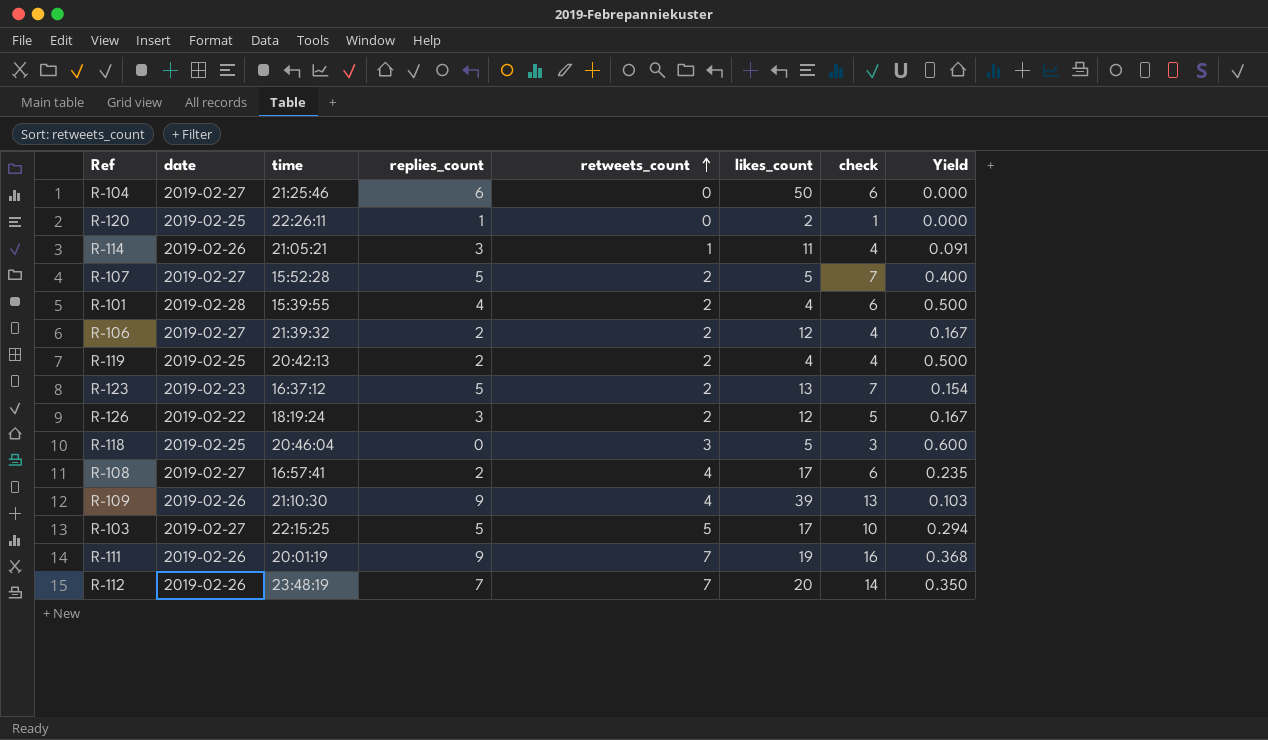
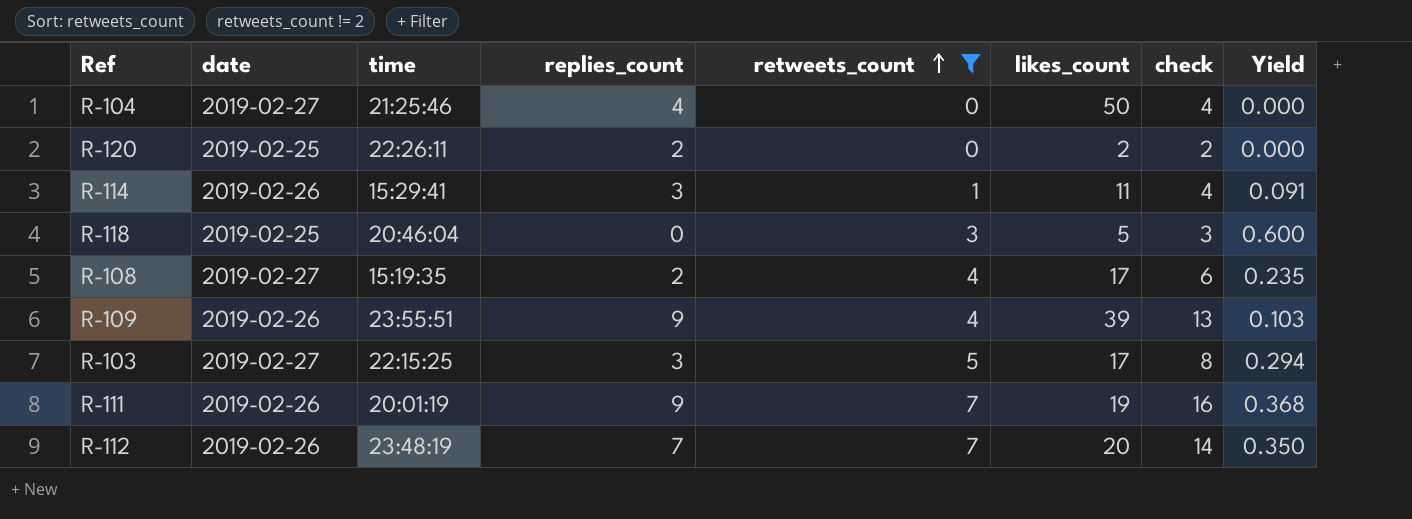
filter: none -> retweets_count != 2
R-104 | replies_count: 6 -> 4
R-104 | check: 6 -> 4
R-120 | replies_count: 1 -> 2
R-120 | check: 1 -> 2
R-114 | time: 21:05:21 -> 15:29:41
R-108 | time: 16:57:41 -> 15:19:35
R-109 | time: 21:10:30 -> 23:55:51
R-103 | replies_count: 5 -> 3
R-103 | check: 10 -> 8

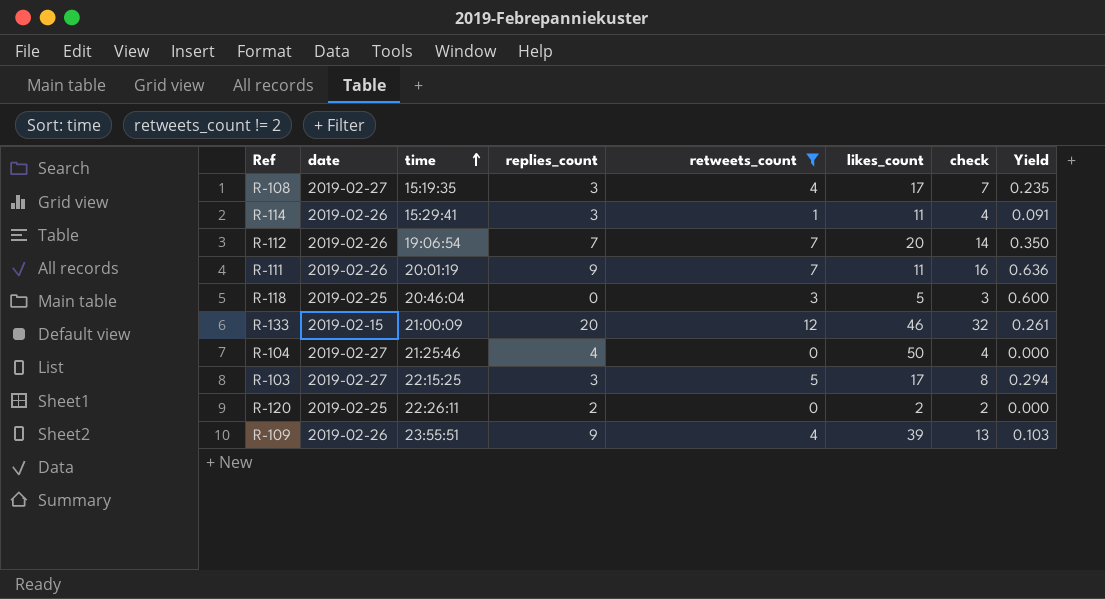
row order: retweets_count ascending -> time ascending
R-108 | replies_count: 2 -> 3
R-108 | check: 6 -> 7
R-112 | time: 23:48:19 -> 19:06:54
R-111 | likes_count: 19 -> 11
R-111 | Yield: 0.368 -> 0.636
row R-133: none -> 2019-02-15 | 21:00:09 | 20 | 12 | 46 | 32 | 0.261

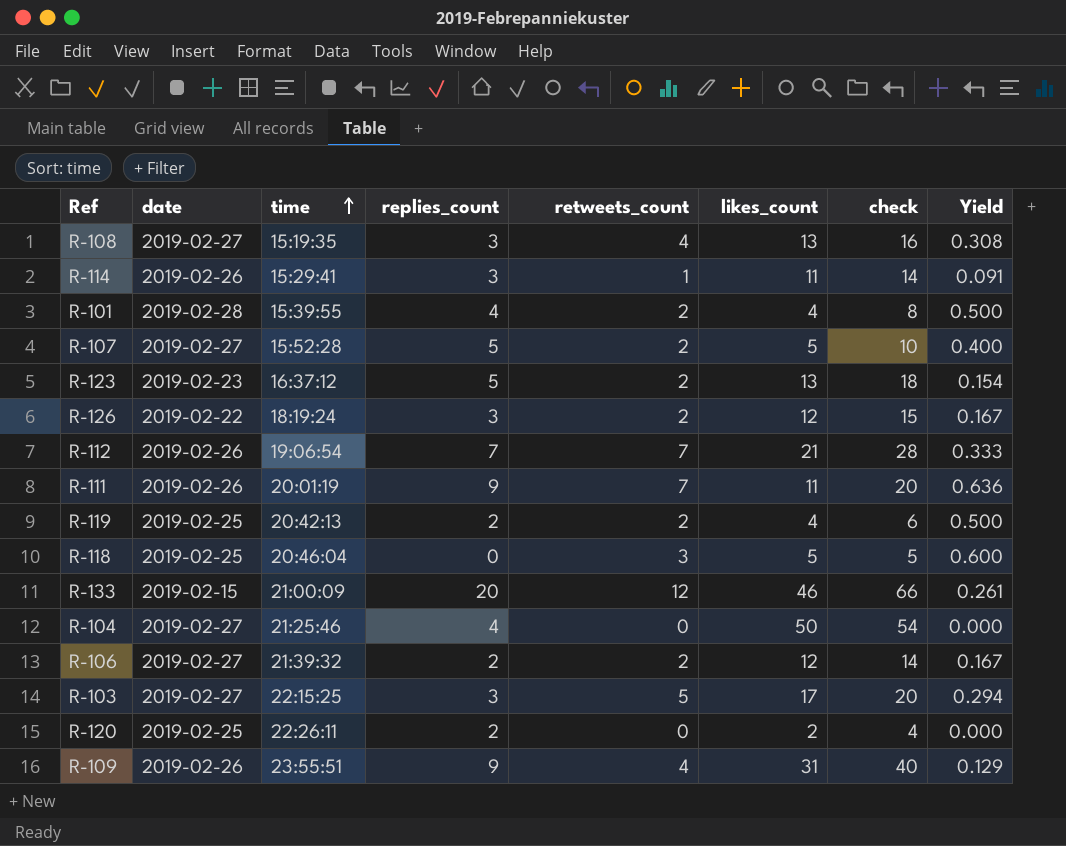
filter: retweets_count != 2 -> none
column check | formula: [replies_count] + [retweets_count] -> [replies_count] + [likes_count]
R-108 | likes_count: 17 -> 13
R-108 | Yield: 0.235 -> 0.308
R-112 | likes_count: 20 -> 21
R-112 | Yield: 0.350 -> 0.333
R-109 | likes_count: 39 -> 31
R-109 | Yield: 0.103 -> 0.129

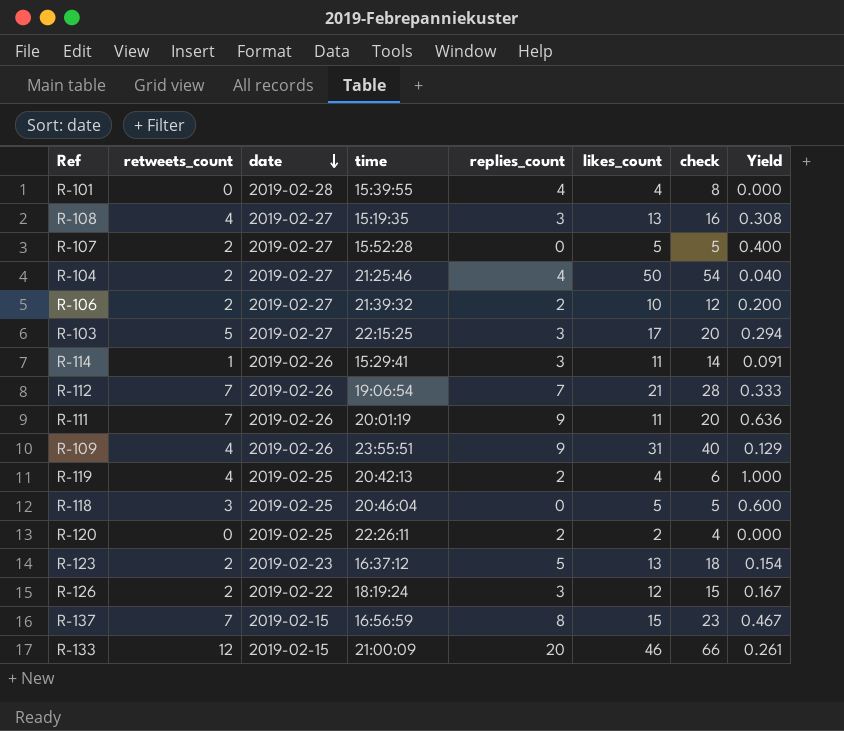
row order: time ascending -> date descending
column retweets_count | position: 5 -> 2
R-101 | retweets_count: 2 -> 0
R-101 | Yield: 0.500 -> 0.000
R-107 | replies_count: 5 -> 0
R-107 | check: 10 -> 5
R-104 | retweets_count: 0 -> 2
R-104 | Yield: 0.000 -> 0.040
R-106 | likes_count: 12 -> 10
R-106 | check: 14 -> 12
R-106 | Yield: 0.167 -> 0.200
R-119 | retweets_count: 2 -> 4
R-119 | Yield: 0.500 -> 1.000
row R-137: none -> 7 | 2019-02-15 | 16:56:59 | 8 | 15 | 23 | 0.467

